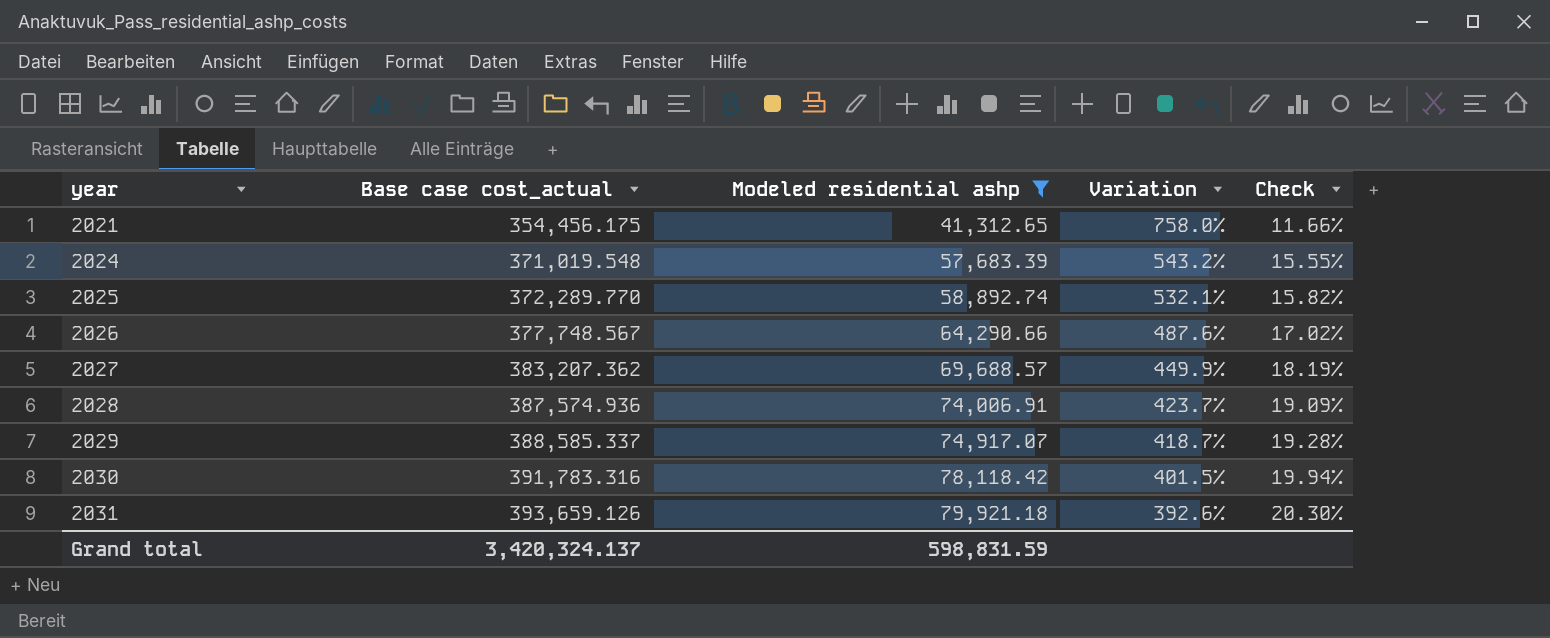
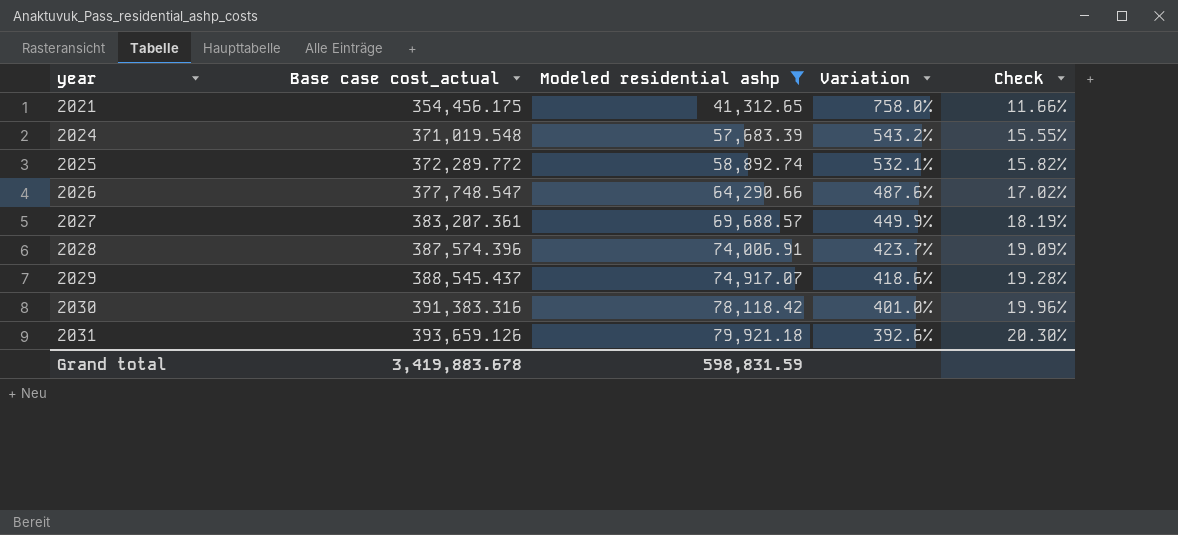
2025 | Base case cost_actual: 372,289.770 -> 372,289.772
2026 | Base case cost_actual: 377,748.567 -> 377,748.547
2027 | Base case cost_actual: 383,207.362 -> 383,207.361
2028 | Base case cost_actual: 387,574.936 -> 387,574.396
2029 | Base case cost_actual: 388,585.337 -> 388,545.437
2029 | Variation: 418.7% -> 418.6%
2030 | Base case cost_actual: 391,783.316 -> 391,383.316
2030 | Variation: 401.5% -> 401.0%
2030 | Check: 19.94% -> 19.96%
Grand total | Base case cost_actual: 3,420,324.137 -> 3,419,883.678

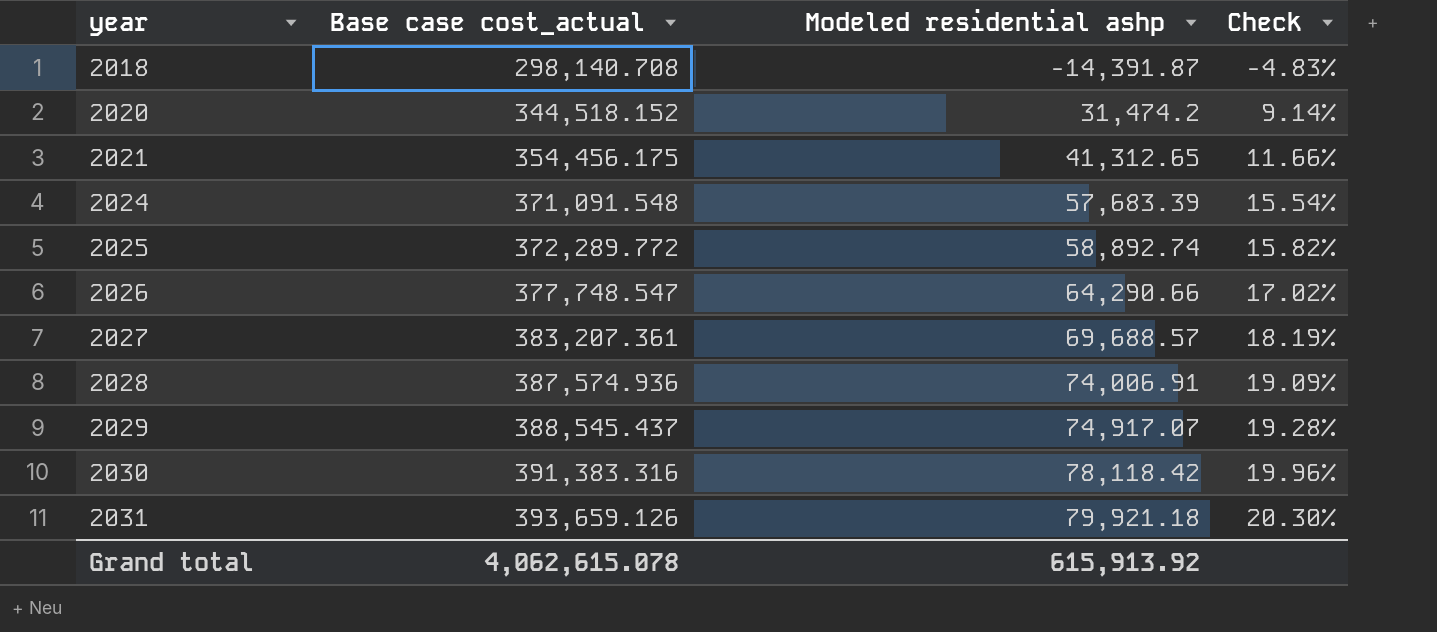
filter: Modeled residential ashp >= 41,312.65 -> none
column Variation | formula: ([Base case cost_actual] - [Modeled residential ashp]) / [Modeled residential ashp] -> none
2024 | Base case cost_actual: 371,019.548 -> 371,091.548
2024 | Check: 15.55% -> 15.54%
2028 | Base case cost_actual: 387,574.396 -> 387,574.936
Grand total | Base case cost_actual: 3,419,883.678 -> 4,062,615.078
Grand total | Modeled residential ashp: 598,831.59 -> 615,913.92

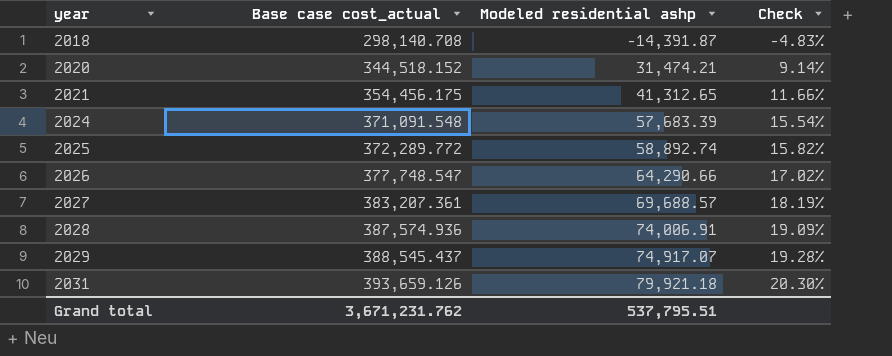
row 2030: 391,383.316 | 78,118.42 | 19.96% -> none
2020 | Modeled residential ashp: 31,474.2 -> 31,474.21
Grand total | Base case cost_actual: 4,062,615.078 -> 3,671,231.762
Grand total | Modeled residential ashp: 615,913.92 -> 537,795.51

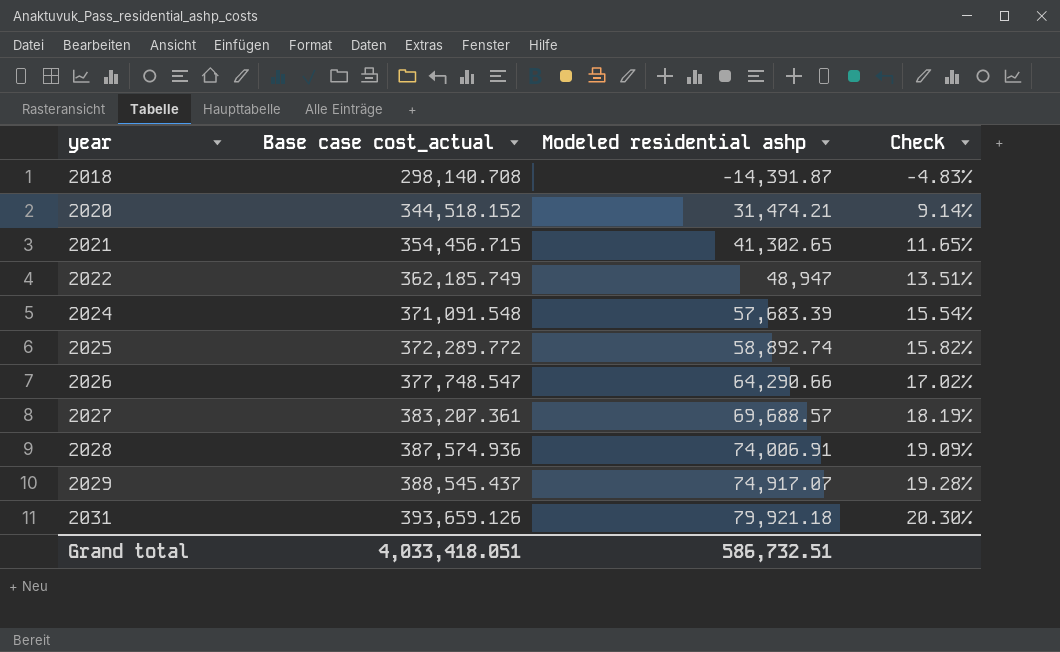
2021 | Base case cost_actual: 354,456.175 -> 354,456.715
2021 | Modeled residential ashp: 41,312.65 -> 41,302.65
2021 | Check: 11.66% -> 11.65%
row 2022: none -> 362,185.749 | 48,947 | 13.51%
Grand total | Base case cost_actual: 3,671,231.762 -> 4,033,418.051
Grand total | Modeled residential ashp: 537,795.51 -> 586,732.51

